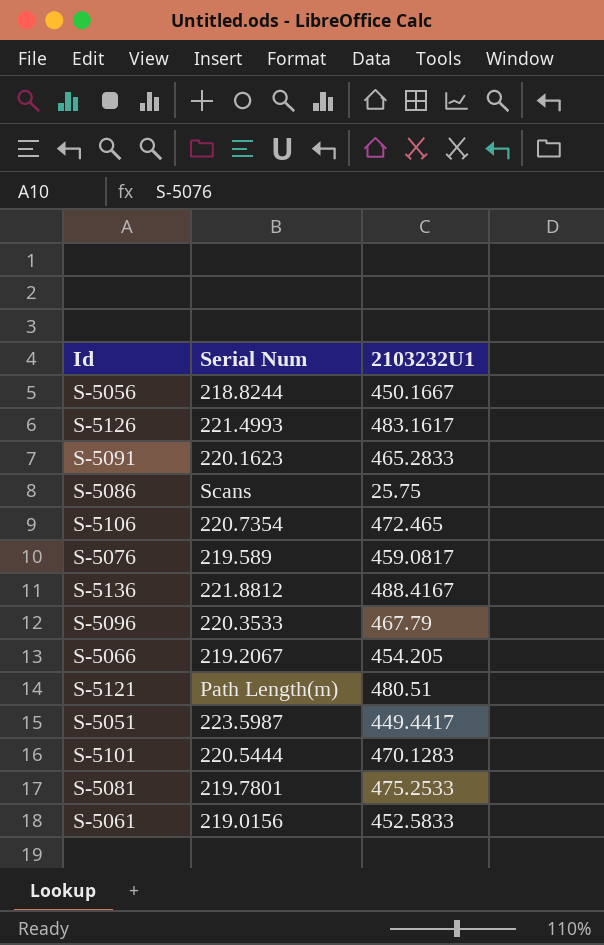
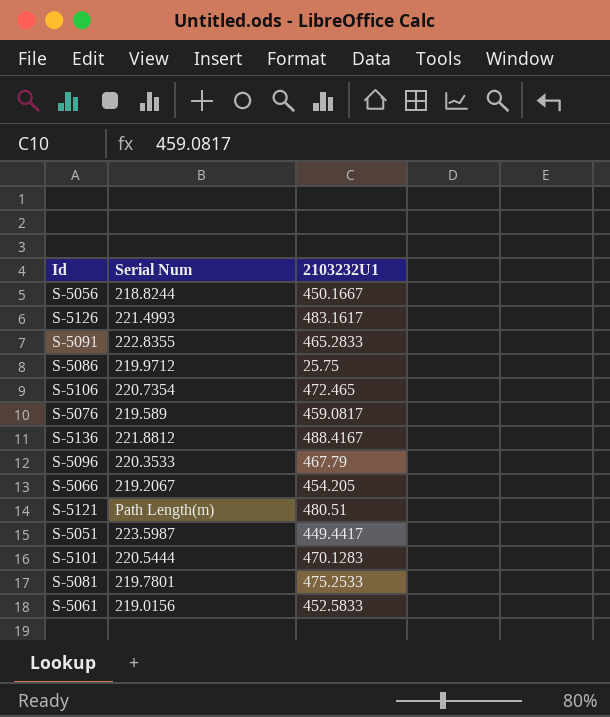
S-5091 | Serial Num: 220.1623 -> 222.8355
S-5086 | Serial Num: Scans -> 219.9712

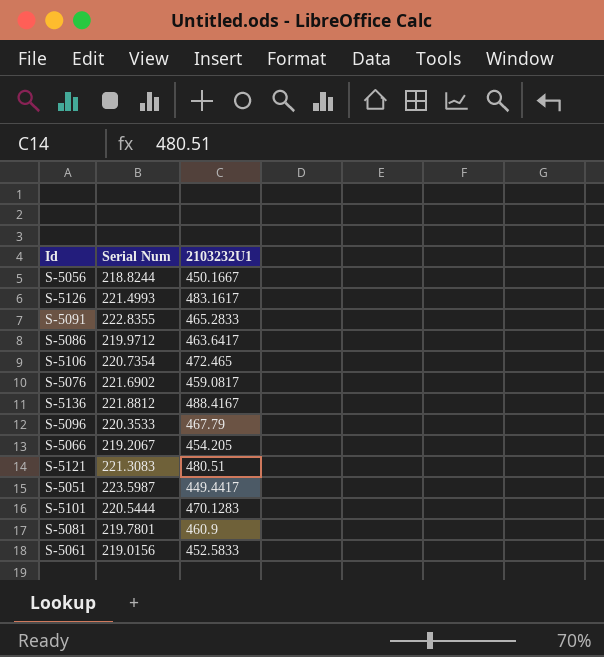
S-5086 | 2103232U1: 25.75 -> 463.6417
S-5076 | Serial Num: 219.589 -> 221.6902
S-5121 | Serial Num: Path Length(m) -> 221.3083
S-5081 | 2103232U1: 475.2533 -> 460.9

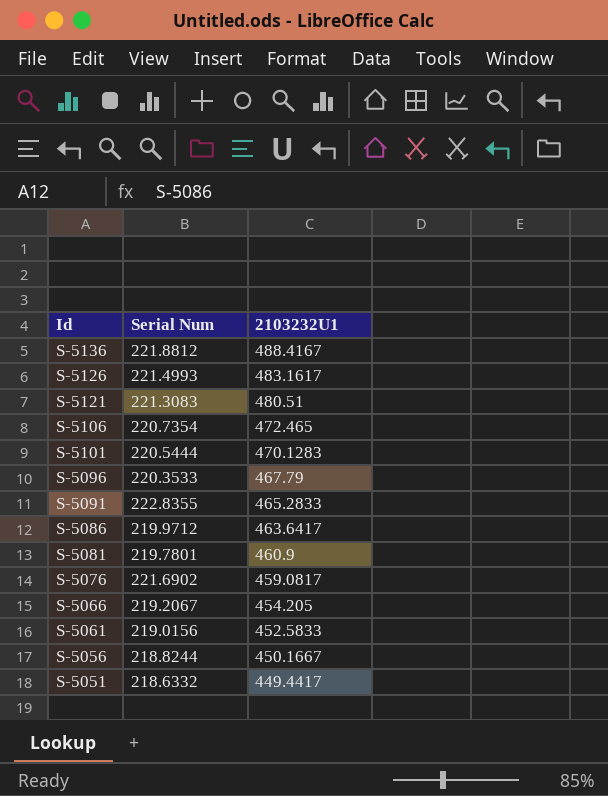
row order: none -> Id descending
S-5051 | Serial Num: 223.5987 -> 218.6332

